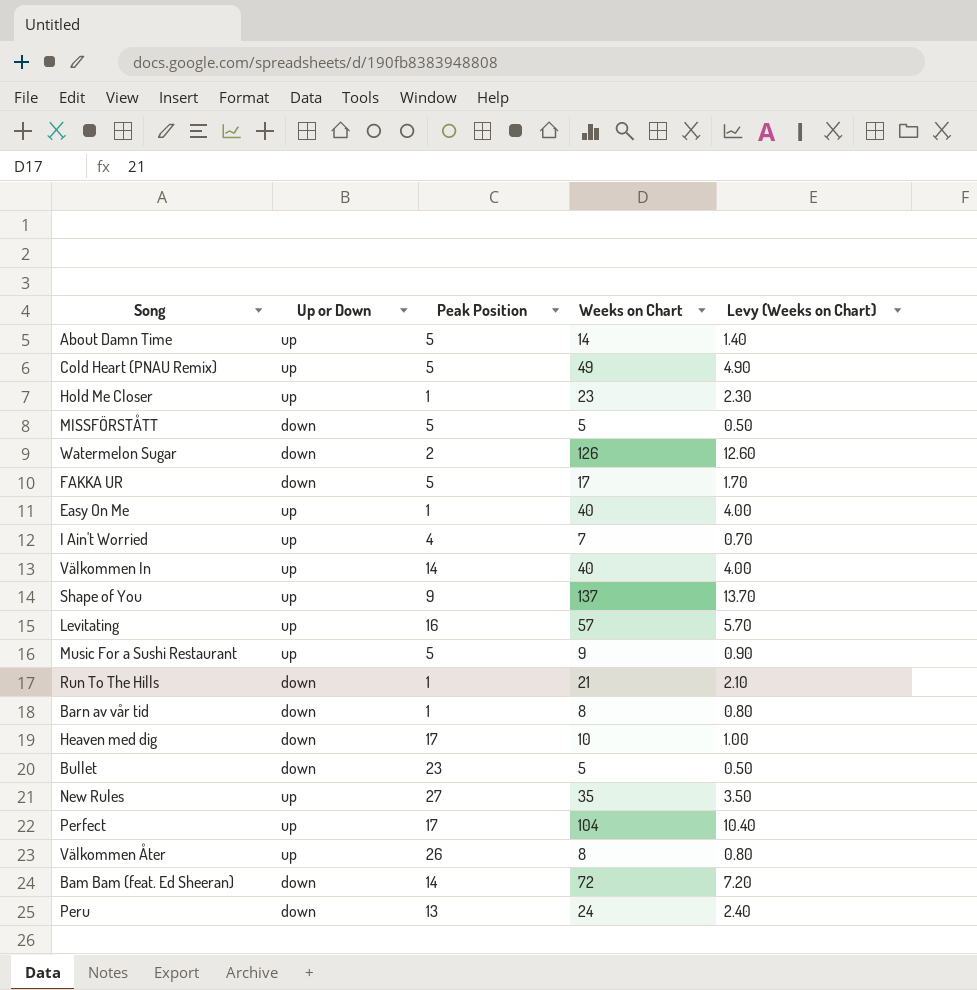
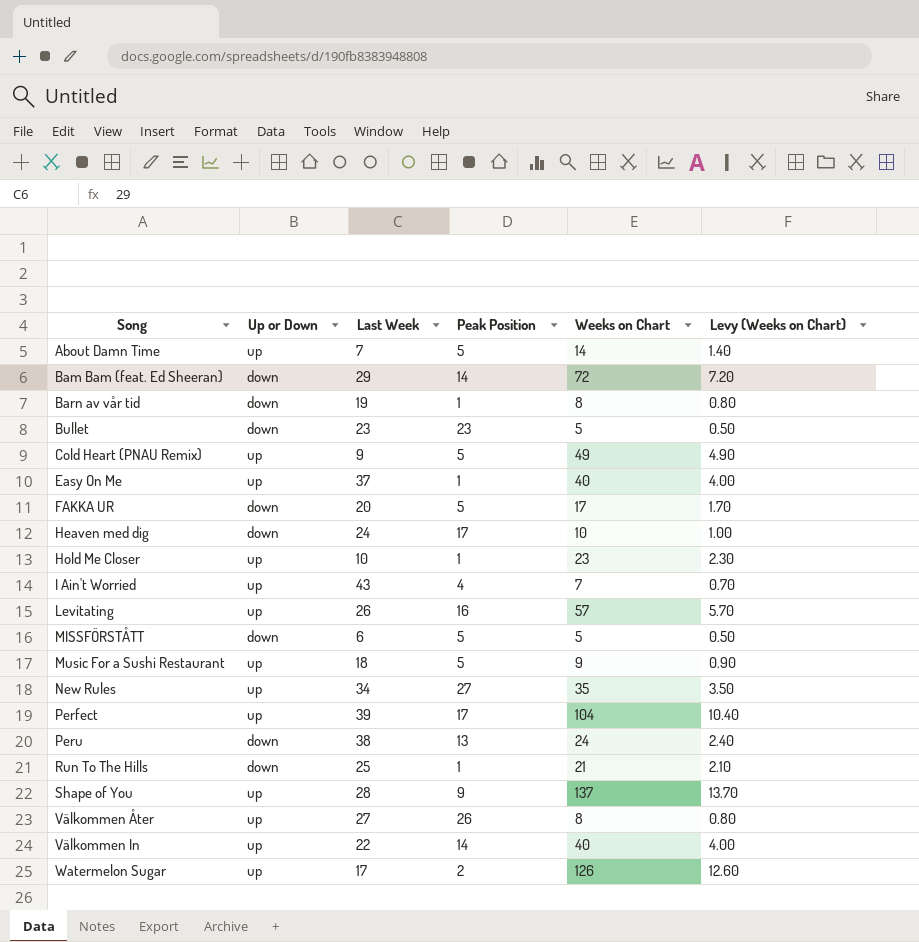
row order: none -> Song ascending
column Last Week | position: none -> 3
Watermelon Sugar | Up or Down: down -> up

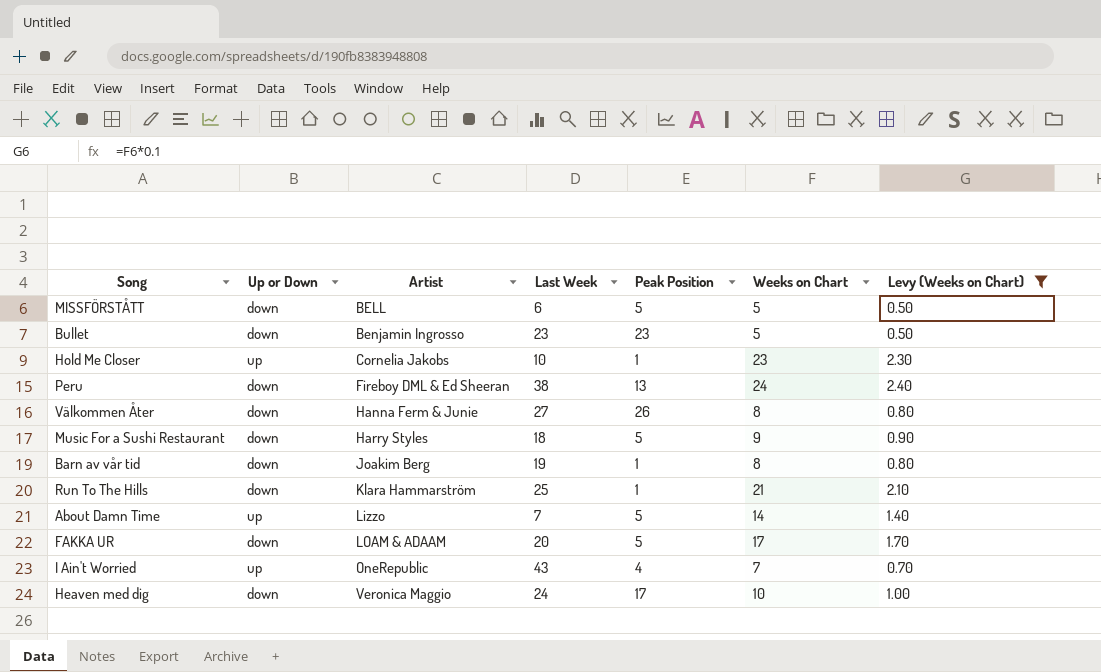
filter: none -> Levy (Weeks on Chart) <= 2.40
row order: Song ascending -> Artist ascending
column Artist | position: none -> 3
Välkommen Åter | Up or Down: up -> down
Music For a Sushi Restaurant | Up or Down: up -> down

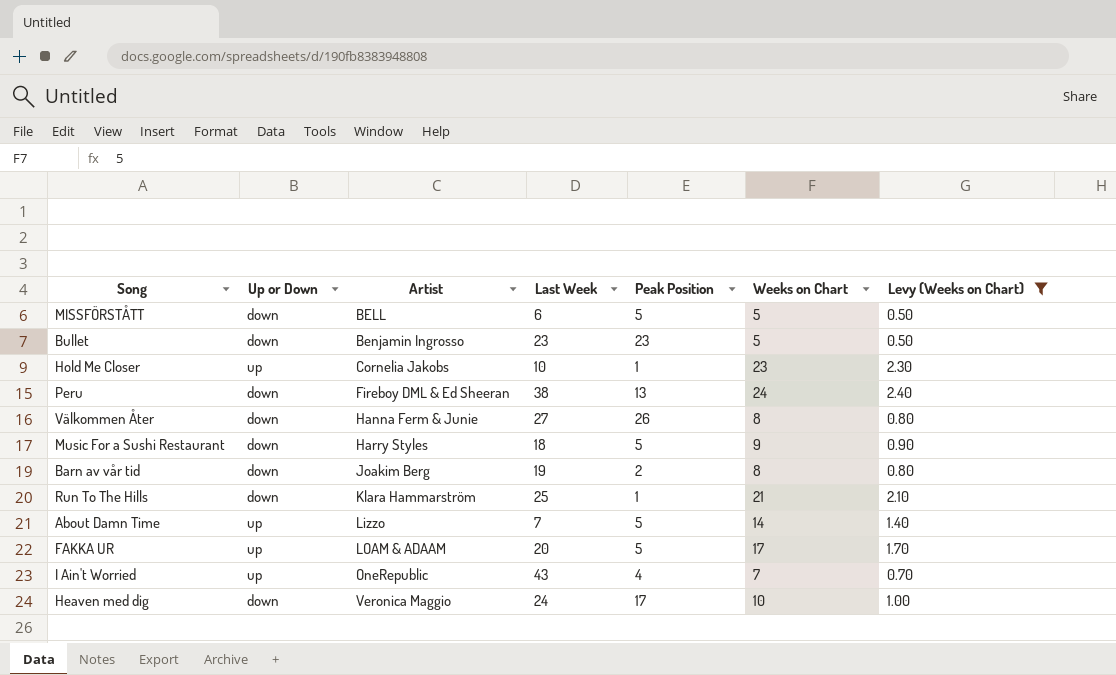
Barn av vår tid | Peak Position: 1 -> 2
FAKKA UR | Up or Down: down -> up

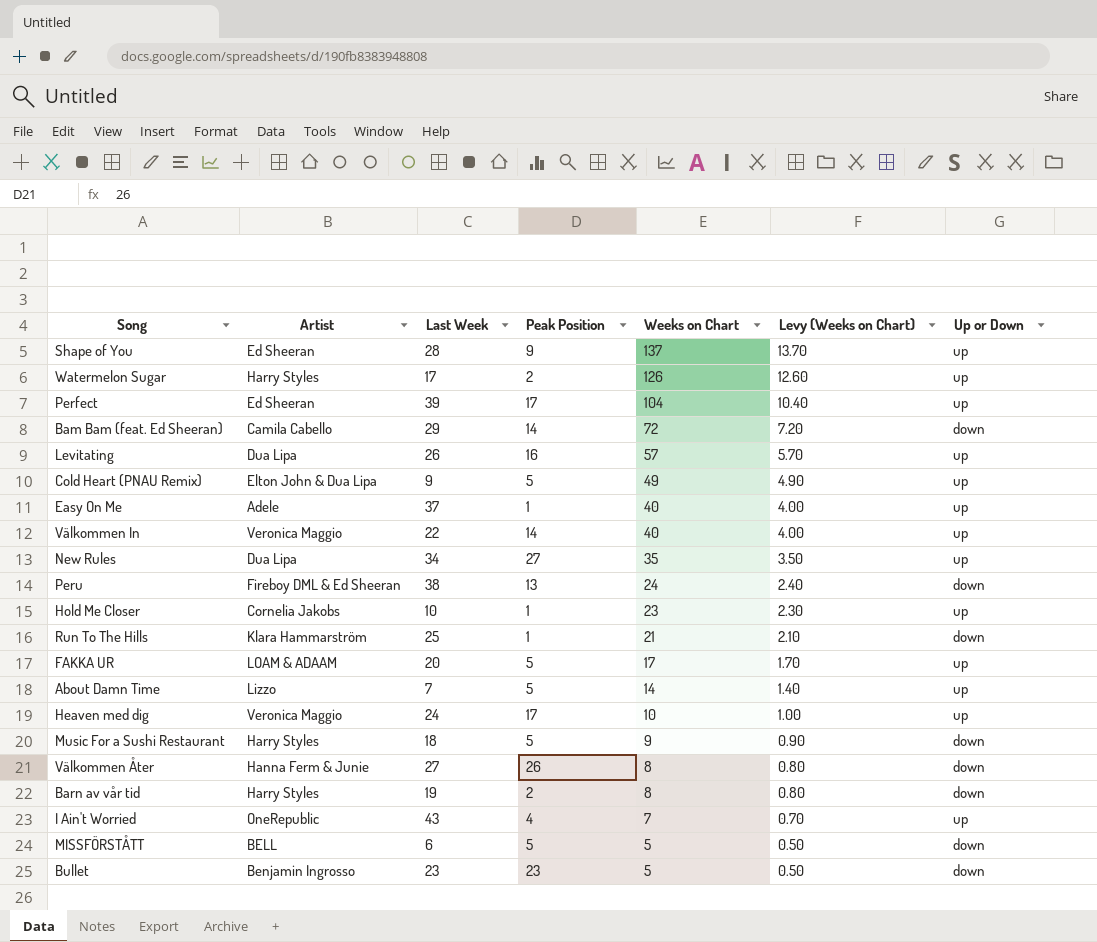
filter: Levy (Weeks on Chart) <= 2.40 -> none
row order: Artist ascending -> Weeks on Chart descending
column Up or Down | position: 2 -> 7
Heaven med dig | Up or Down: down -> up
Barn av vår tid | Artist: Joakim Berg -> Harry Styles

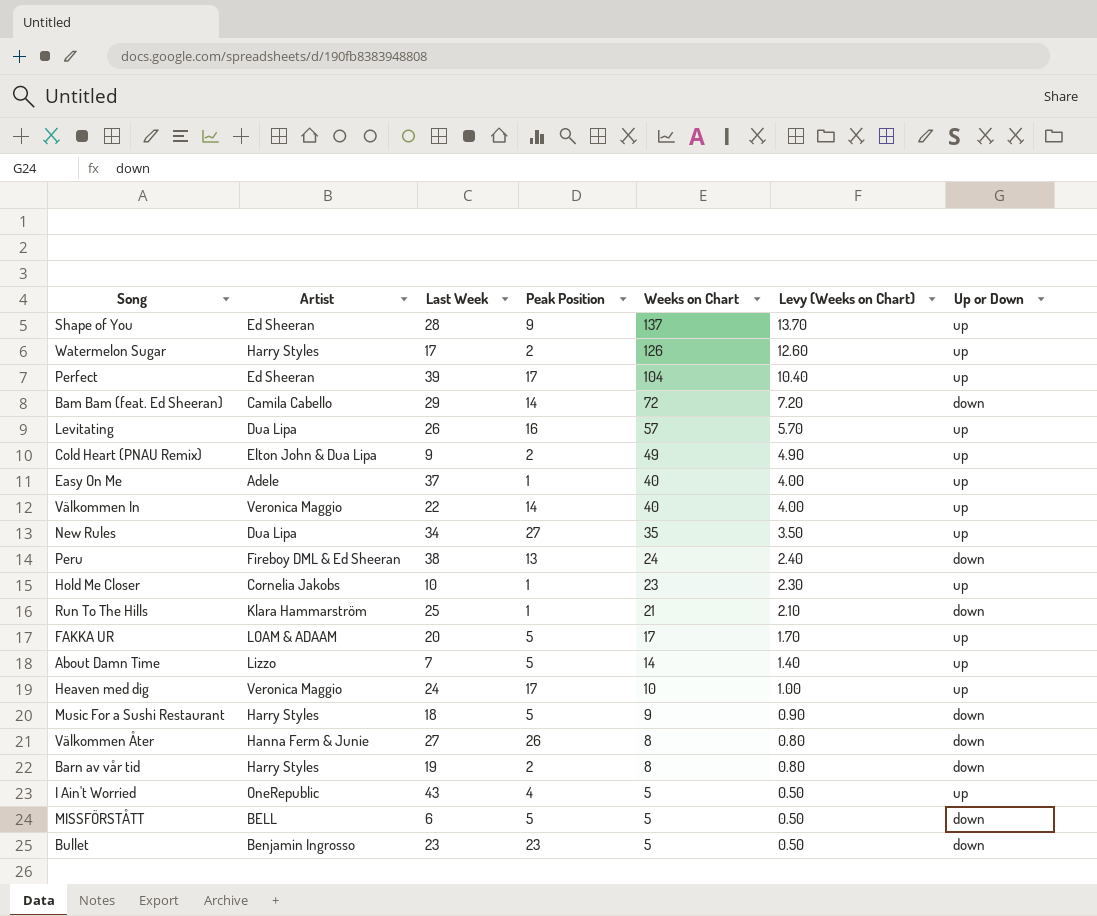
Cold Heart (PNAU Remix) | Peak Position: 5 -> 2
I Ain't Worried | Weeks on Chart: 7 -> 5
I Ain't Worried | Levy (Weeks on Chart): 0.70 -> 0.50

